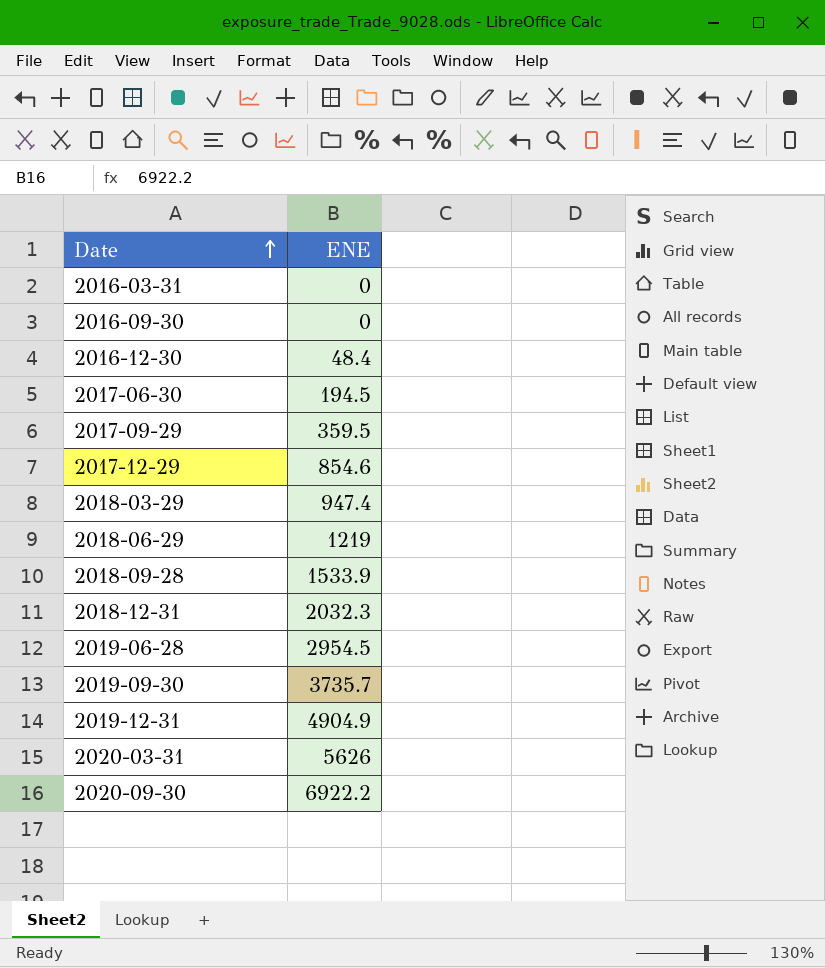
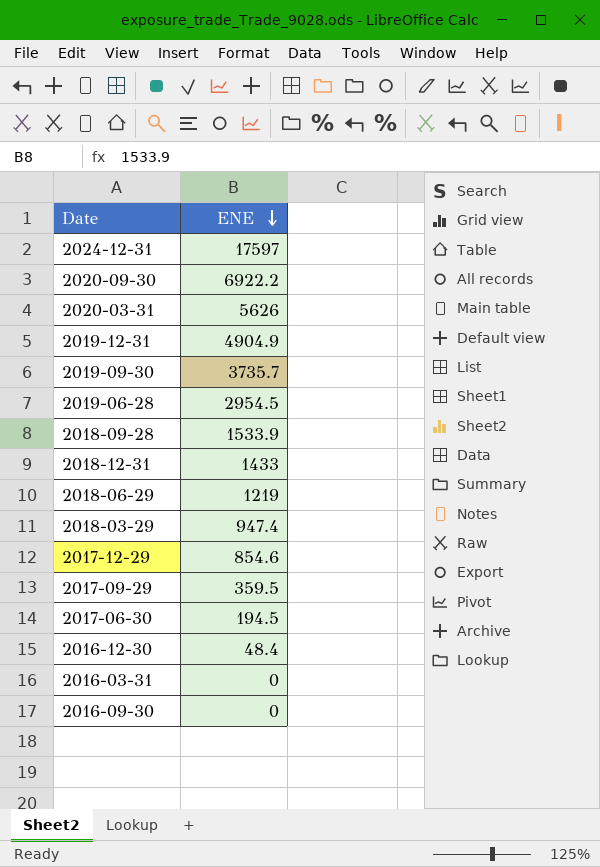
row order: Date ascending -> ENE descending
row 2024-12-31: none -> 17597
2018-12-31 | ENE: 2032.3 -> 1433

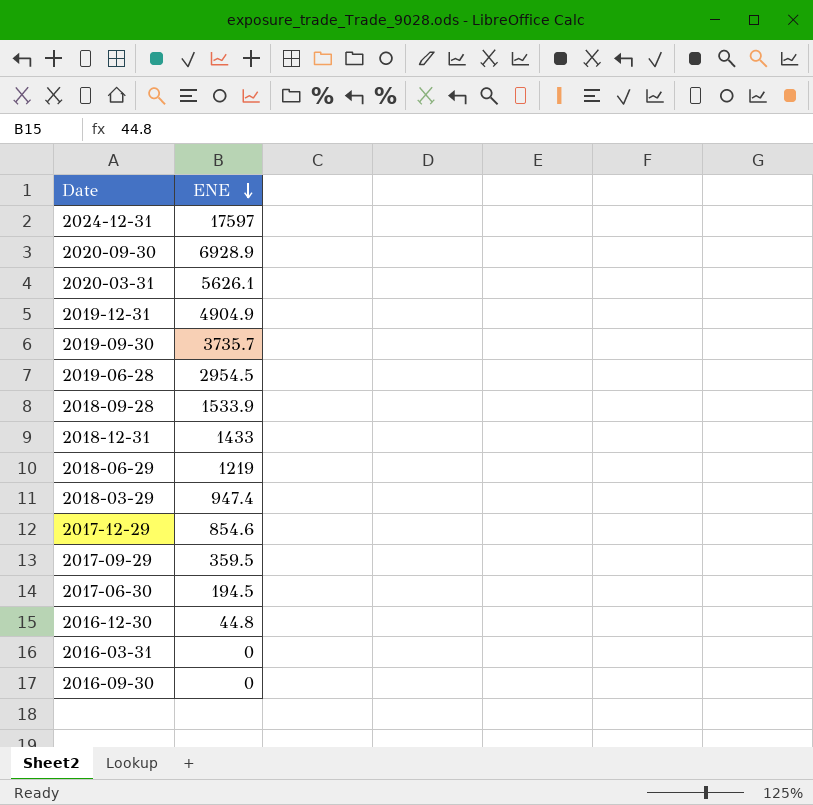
2020-09-30 | ENE: 6922.2 -> 6928.9
2020-03-31 | ENE: 5626 -> 5626.1
2016-12-30 | ENE: 48.4 -> 44.8

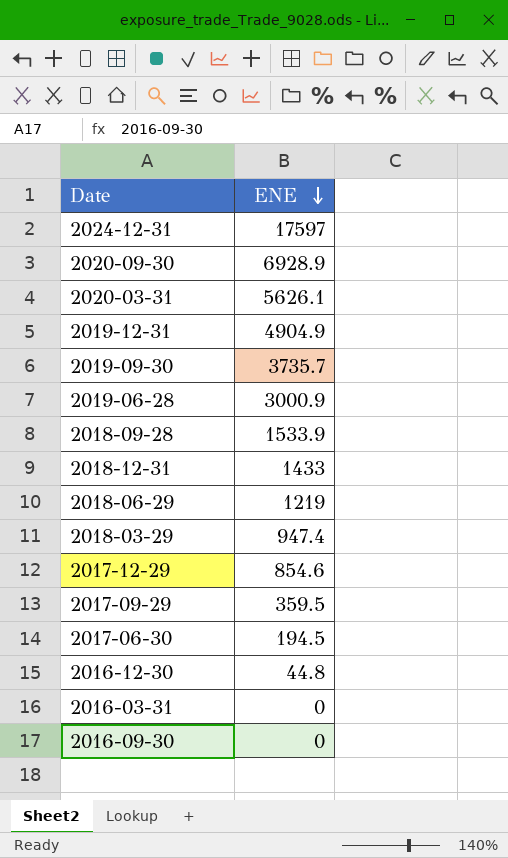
2019-06-28 | ENE: 2954.5 -> 3000.9

